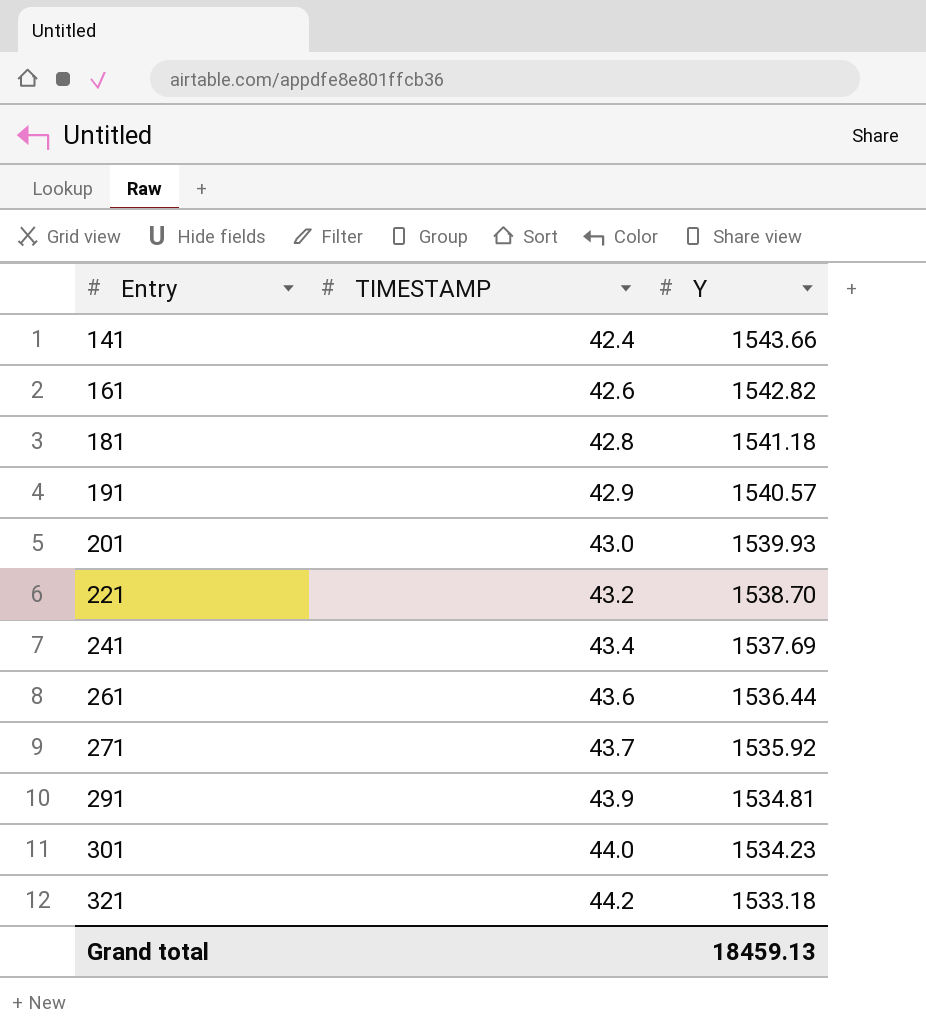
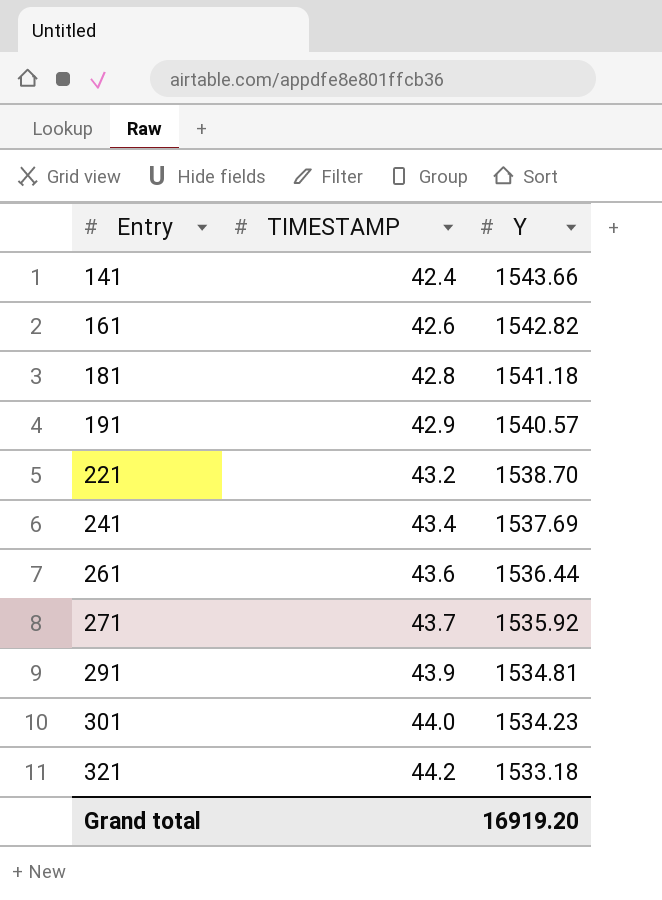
row 201: 43.0 | 1539.93 -> none
Grand total | Y: 18459.13 -> 16919.20

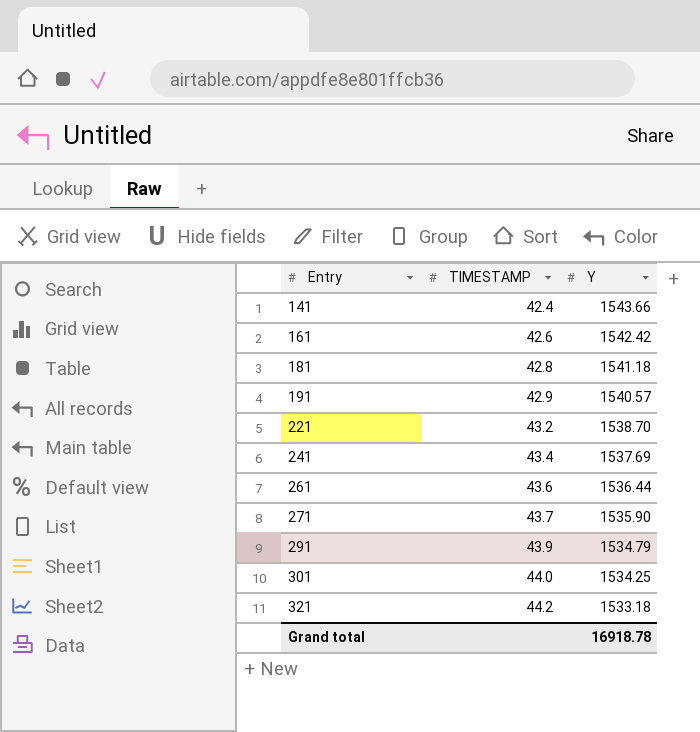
161 | Y: 1542.82 -> 1542.42
271 | Y: 1535.92 -> 1535.90
291 | Y: 1534.81 -> 1534.79
301 | Y: 1534.23 -> 1534.25
Grand total | Y: 16919.20 -> 16918.78

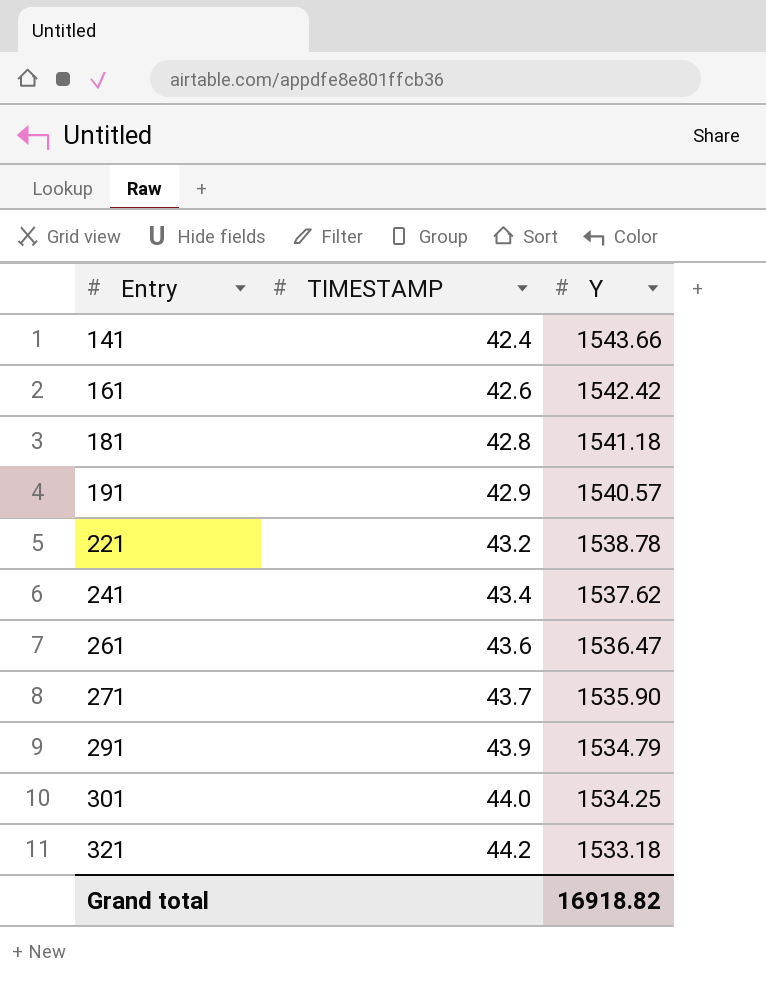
221 | Y: 1538.70 -> 1538.78
241 | Y: 1537.69 -> 1537.62
261 | Y: 1536.44 -> 1536.47
Grand total | Y: 16918.78 -> 16918.82

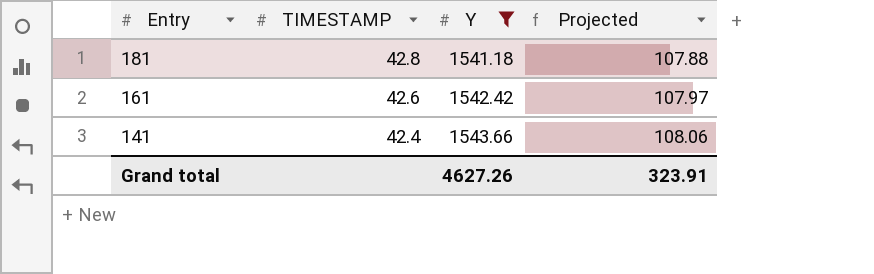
filter: none -> Y >= 1541.18
row order: Entry ascending -> Entry descending
column Projected | formula: none -> [Y] * 0.07
Grand total | Y: 16918.82 -> 4627.26

